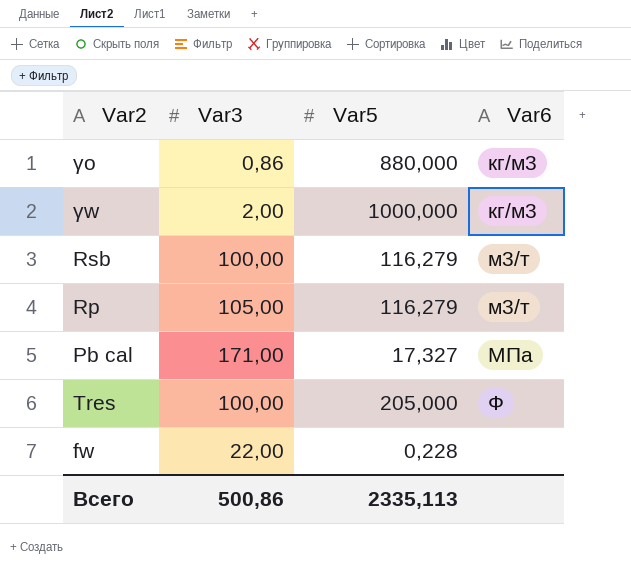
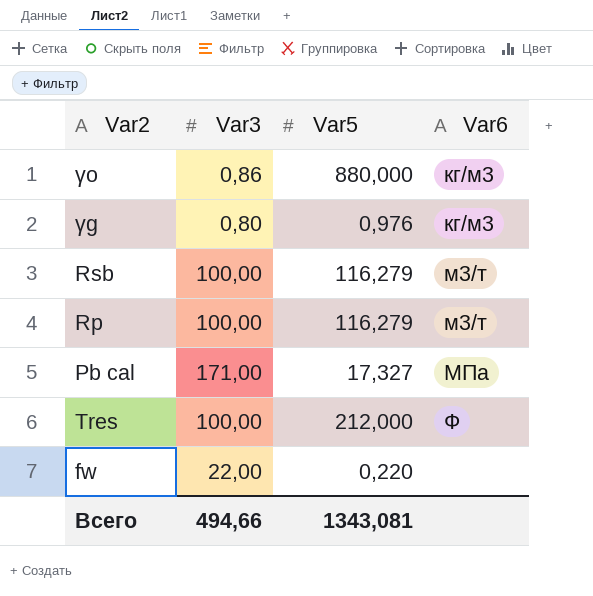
row γw: 2,00 | 1000,000 | кг/м3 -> none
row γg: none -> 0,80 | 0,976 | кг/м3
Rp | Var3: 105,00 -> 100,00
Tres | Var5: 205,000 -> 212,000
fw | Var5: 0,228 -> 0,220
Всего | Var3: 500,86 -> 494,66
Всего | Var5: 2335,113 -> 1343,081

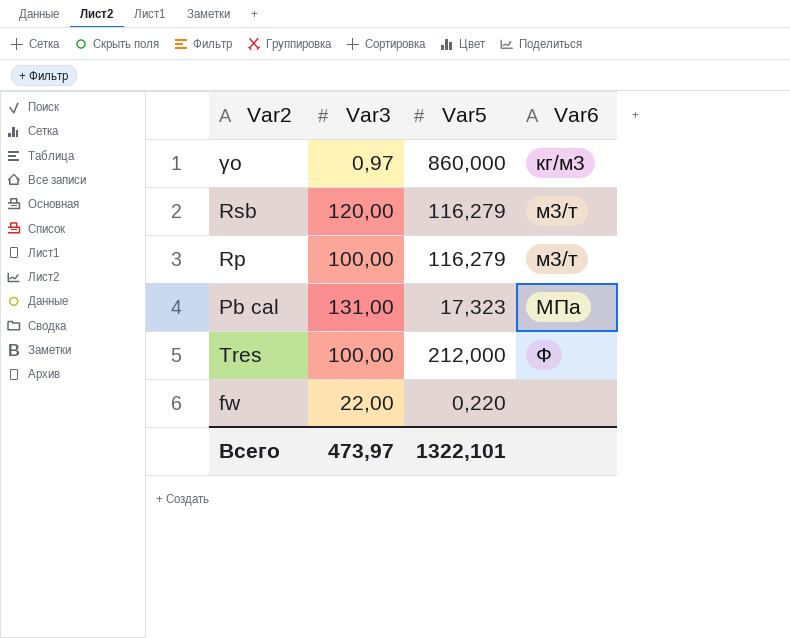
row γg: 0,80 | 0,976 | кг/м3 -> none
γo | Var3: 0,86 -> 0,97
γo | Var5: 880,000 -> 860,000
Rsb | Var3: 100,00 -> 120,00
Pb cal | Var3: 171,00 -> 131,00
Pb cal | Var5: 17,327 -> 17,323
Всего | Var3: 494,66 -> 473,97
Всего | Var5: 1343,081 -> 1322,101

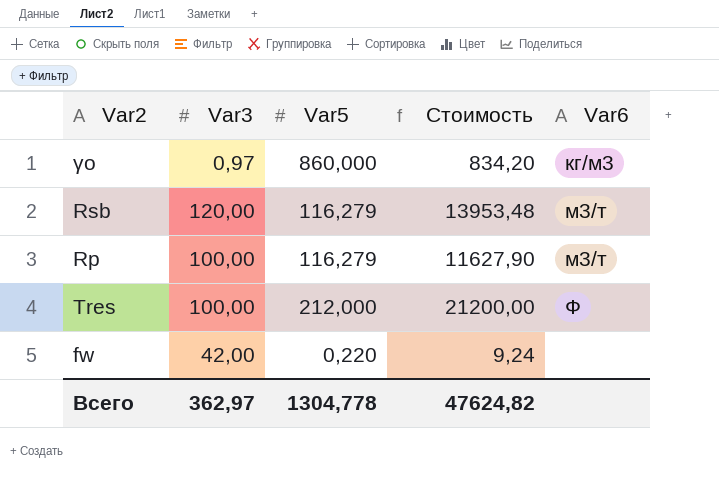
column Стоимость | formula: none -> [Var3] * [Var5]
row Pb cal: 131,00 | 17,323 | МПа -> none
fw | Var3: 22,00 -> 42,00
Всего | Var3: 473,97 -> 362,97
Всего | Var5: 1322,101 -> 1304,778

